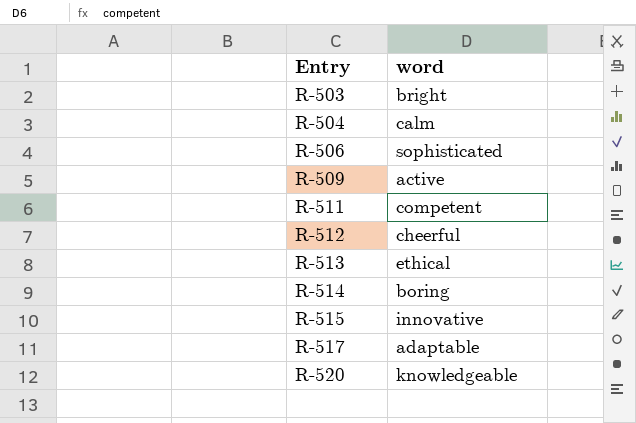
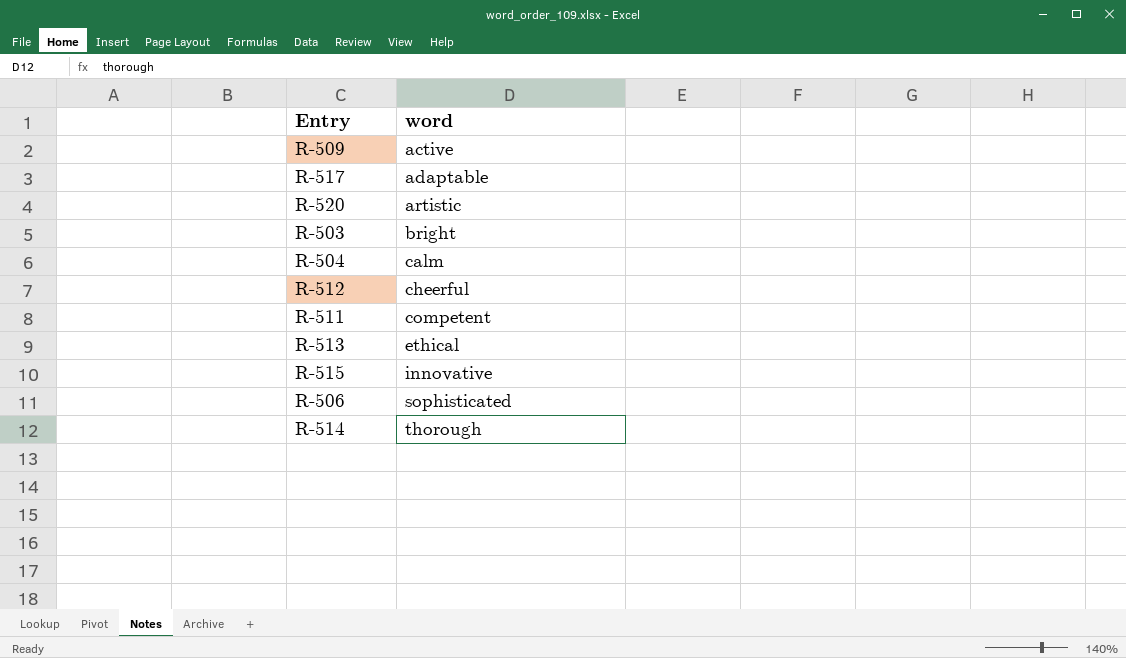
row order: Entry ascending -> word ascending
R-520 | word: knowledgeable -> artistic
R-514 | word: boring -> thorough

